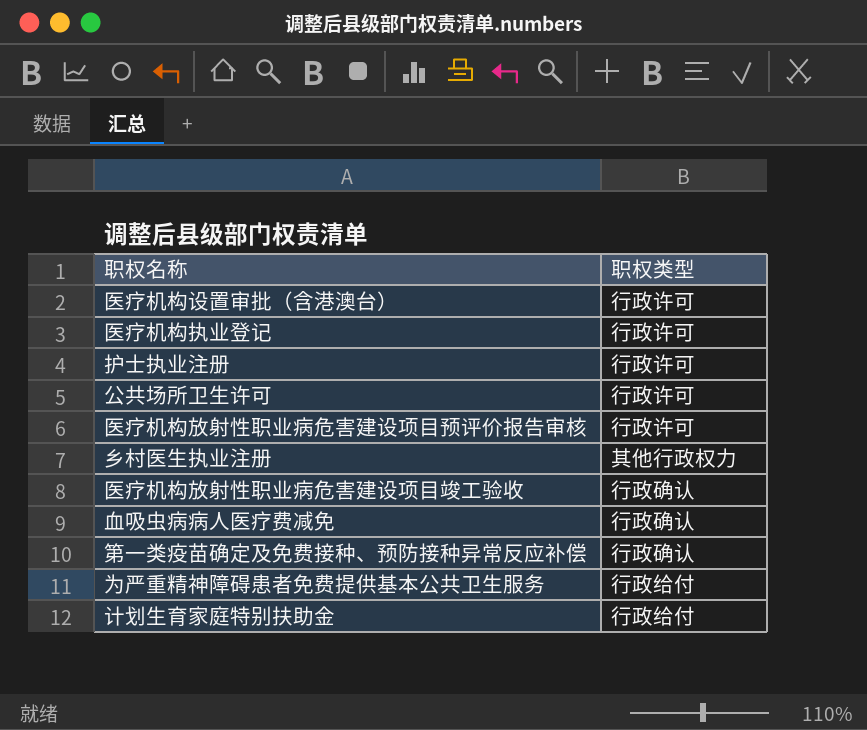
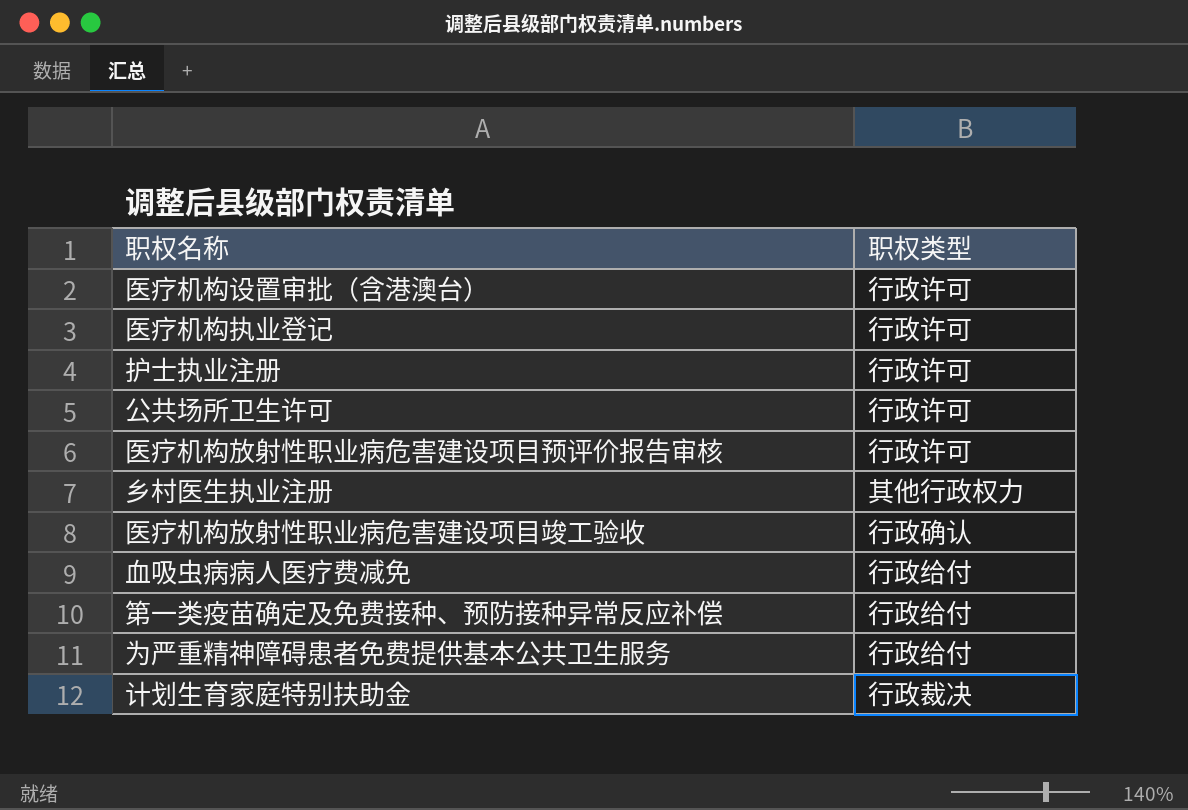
血吸虫病病人医疗费减免 | 职权类型: 行政确认 -> 行政给付
第一类疫苗确定及免费接种、预防接种异常反应补偿 | 职权类型: 行政确认 -> 行政给付
计划生育家庭特别扶助金 | 职权类型: 行政给付 -> 行政裁决

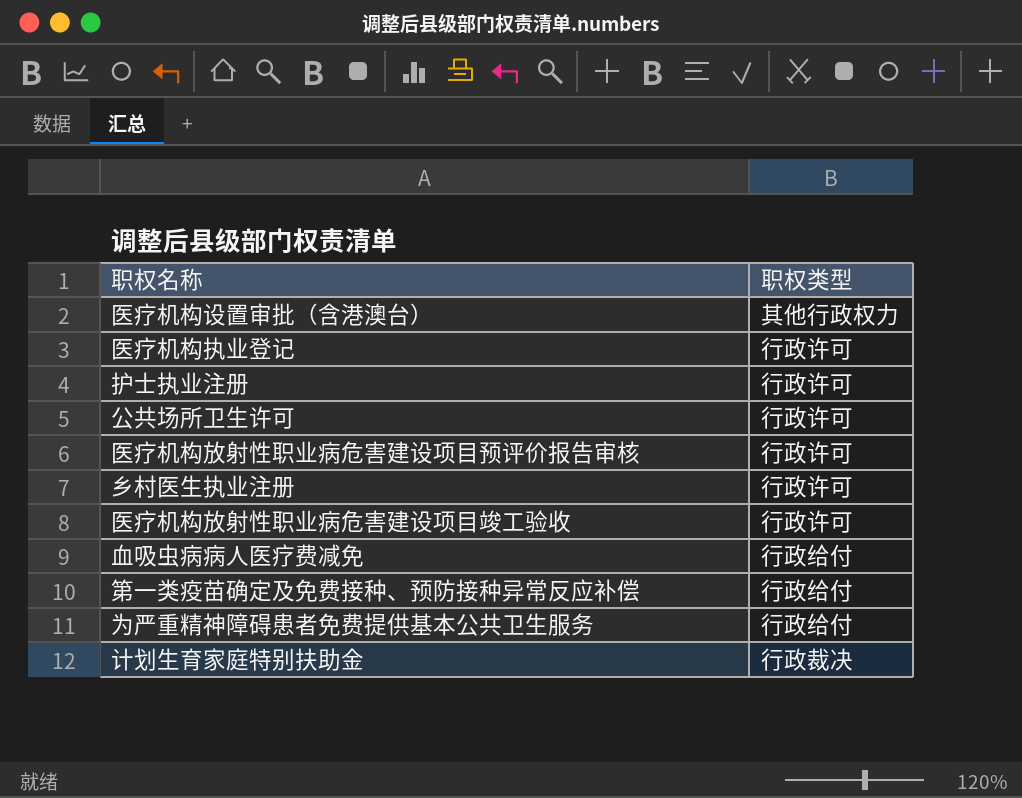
医疗机构设置审批（含港澳台） | 职权类型: 行政许可 -> 其他行政权力
乡村医生执业注册 | 职权类型: 其他行政权力 -> 行政许可
医疗机构放射性职业病危害建设项目竣工验收 | 职权类型: 行政确认 -> 行政许可

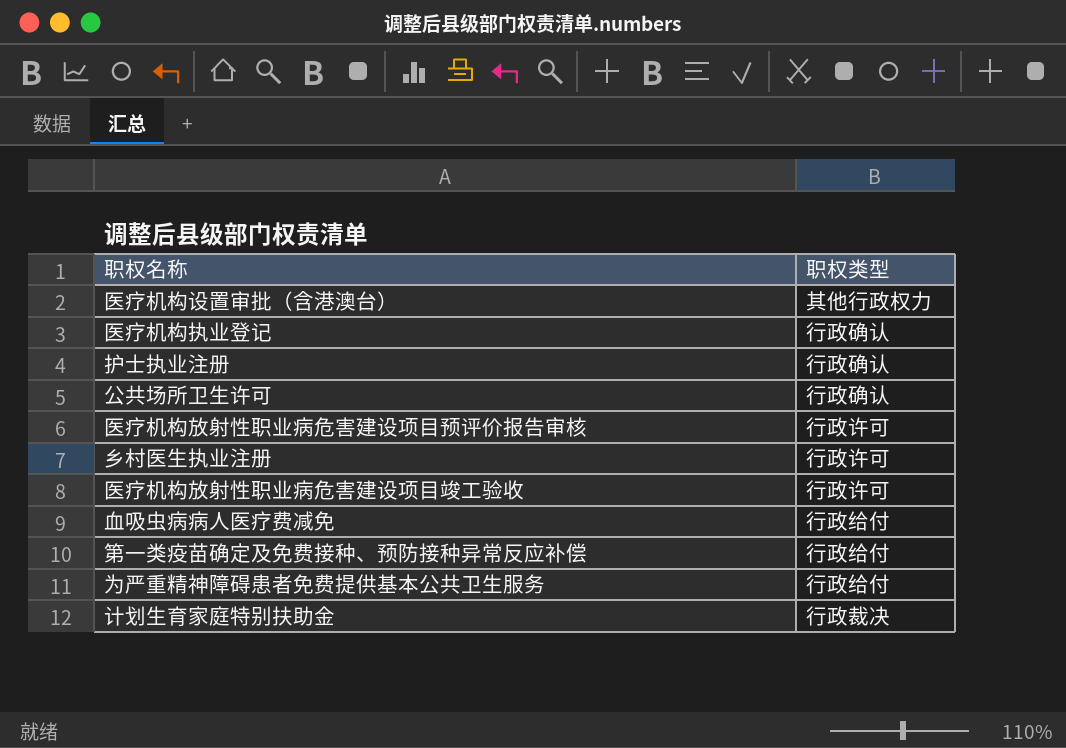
医疗机构执业登记 | 职权类型: 行政许可 -> 行政确认
护士执业注册 | 职权类型: 行政许可 -> 行政确认
公共场所卫生许可 | 职权类型: 行政许可 -> 行政确认

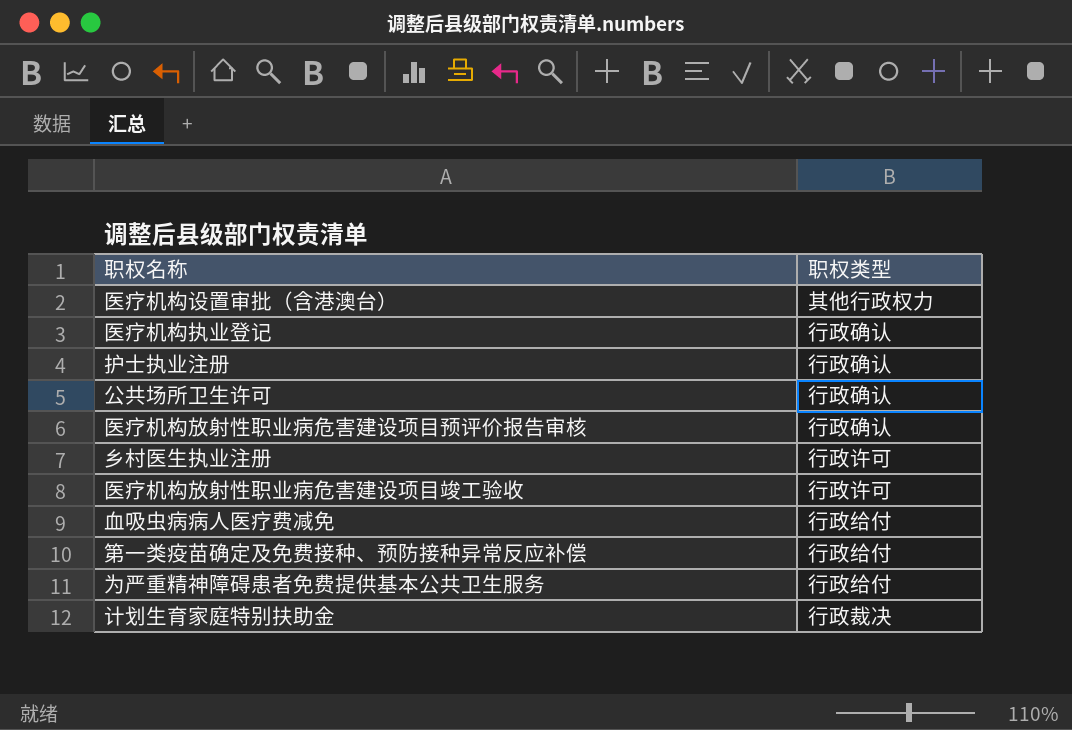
医疗机构放射性职业病危害建设项目预评价报告审核 | 职权类型: 行政许可 -> 行政确认

